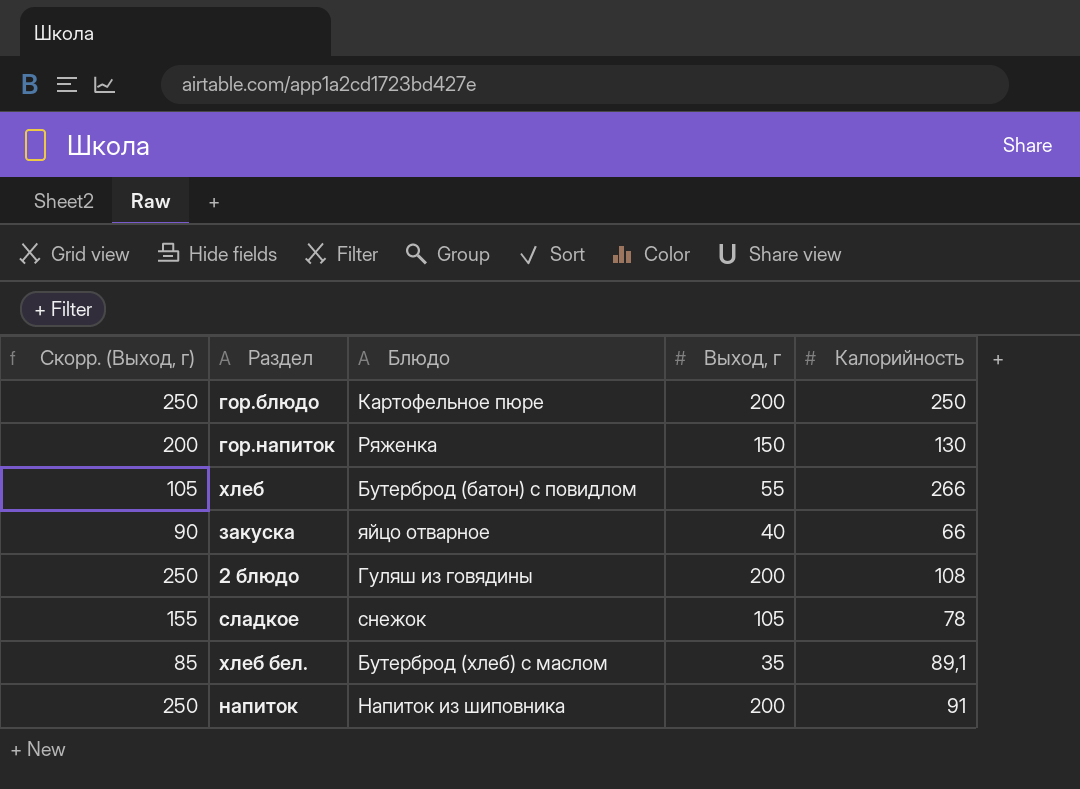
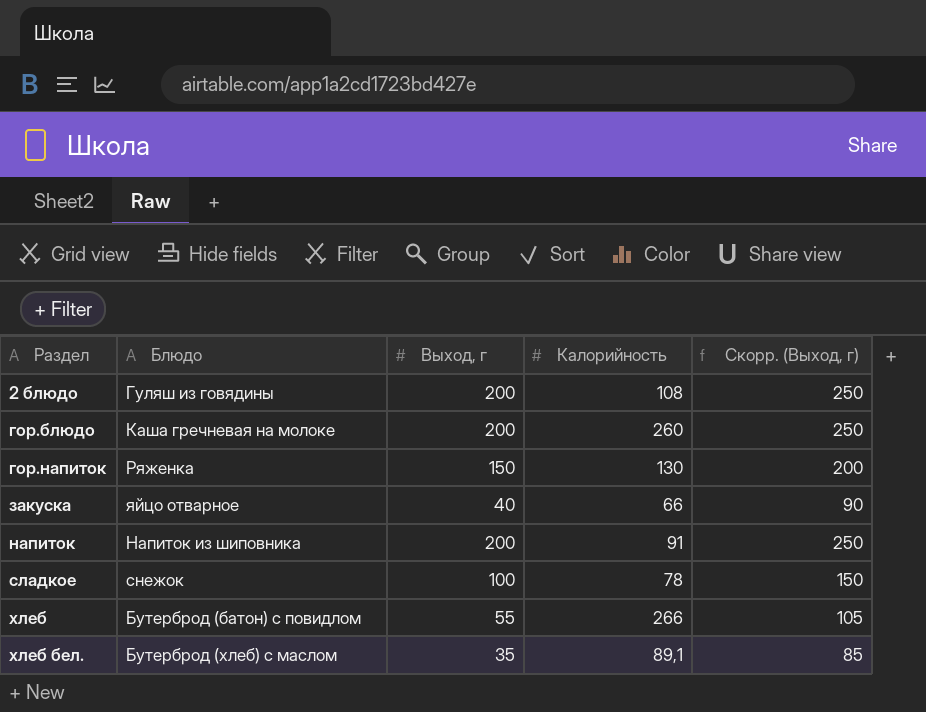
row order: none -> Раздел ascending
column Скорр. (Выход, г) | position: 1 -> 5
гор.блюдо | Блюдо: Картофельное пюре -> Каша гречневая на молоке
гор.блюдо | Калорийность: 250 -> 260
сладкое | Выход, г: 105 -> 100
сладкое | Скорр. (Выход, г): 155 -> 150

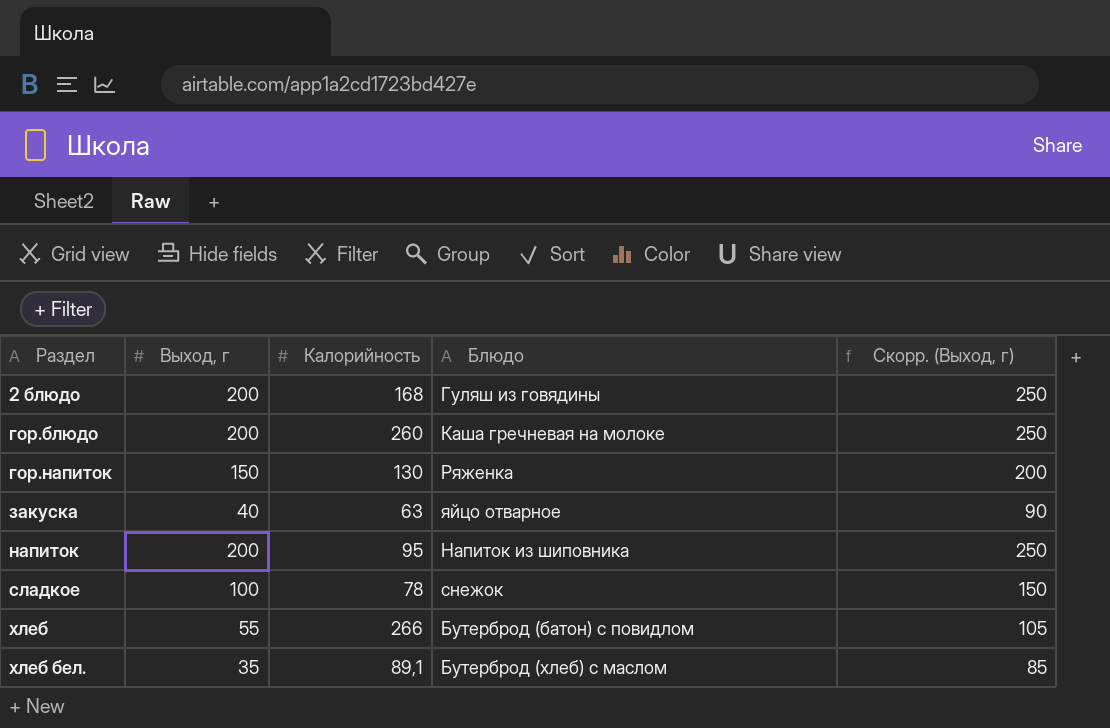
column Блюдо | position: 2 -> 4
2 блюдо | Калорийность: 108 -> 168
закуска | Калорийность: 66 -> 63
напиток | Калорийность: 91 -> 95

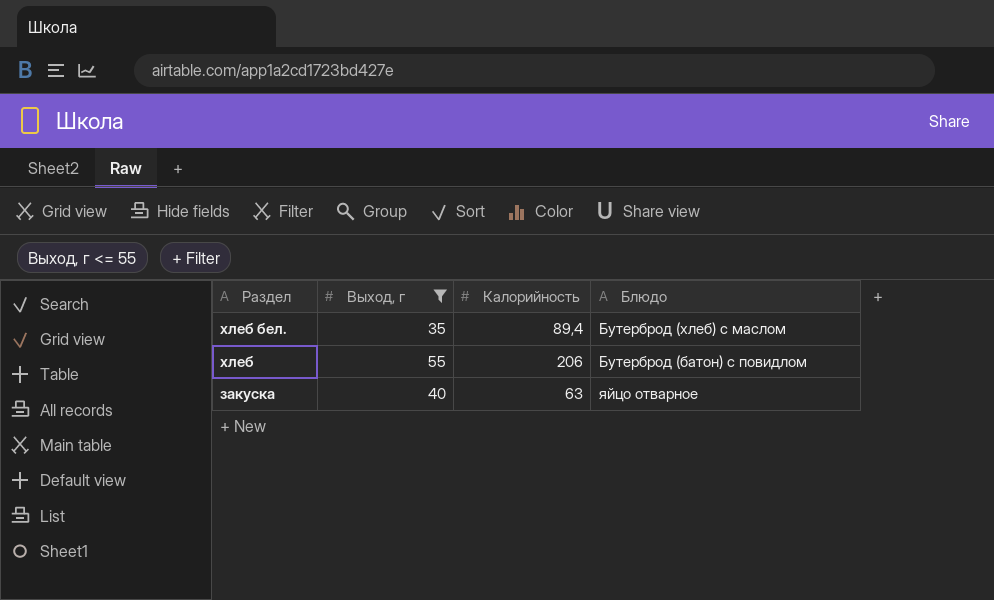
filter: none -> Выход, г <= 55
row order: Раздел ascending -> Раздел descending
column Скорр. (Выход, г) | formula: [Выход, г] + 50 -> none
хлеб бел. | Калорийность: 89,1 -> 89,4
хлеб | Калорийность: 266 -> 206

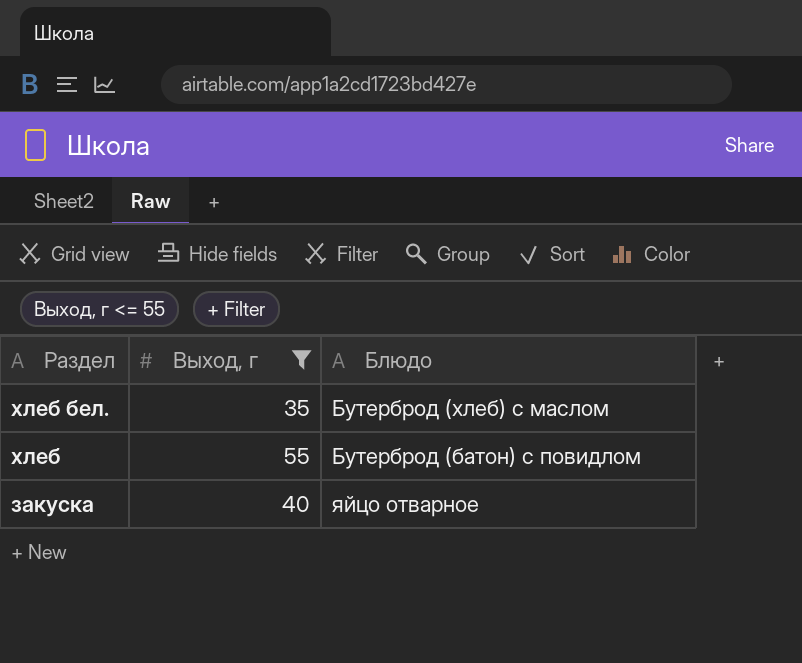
column Калорийность | position: 3 -> none

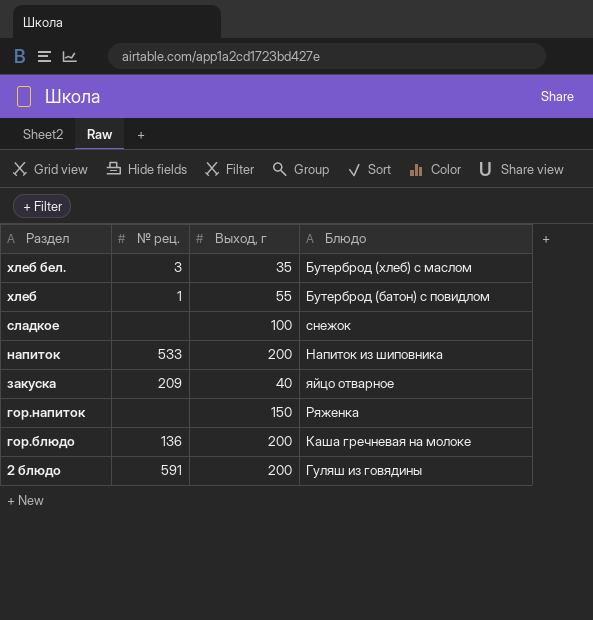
filter: Выход, г <= 55 -> none
column № рец. | position: none -> 2

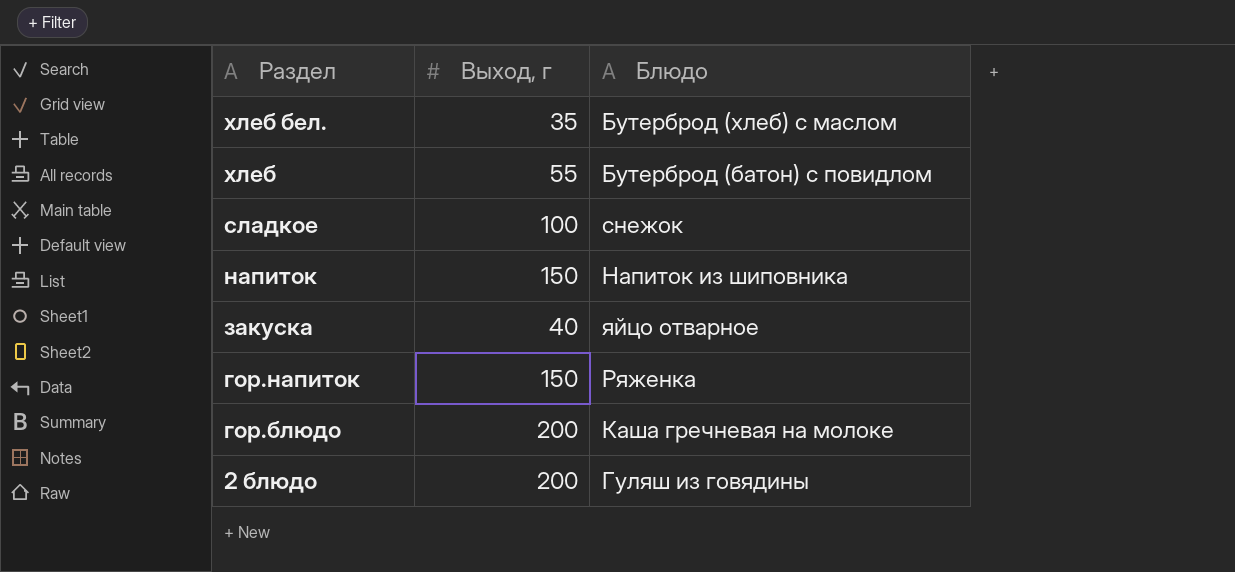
column № рец. | position: 2 -> none
напиток | Выход, г: 200 -> 150

